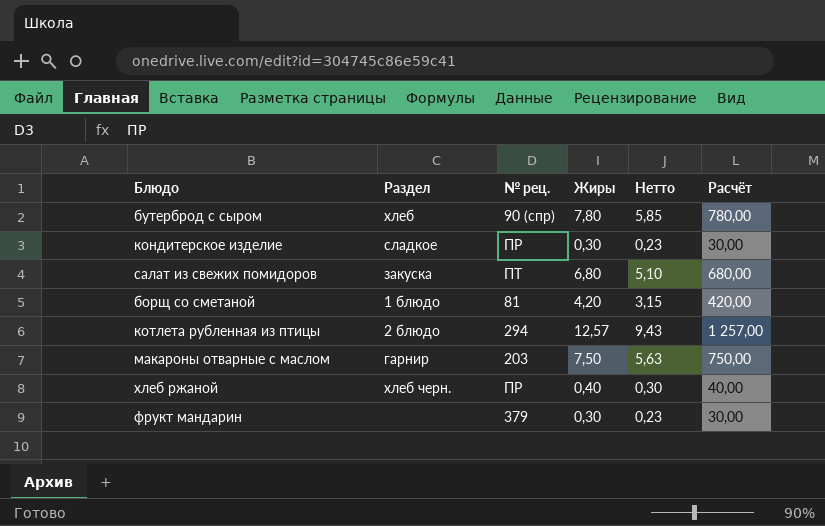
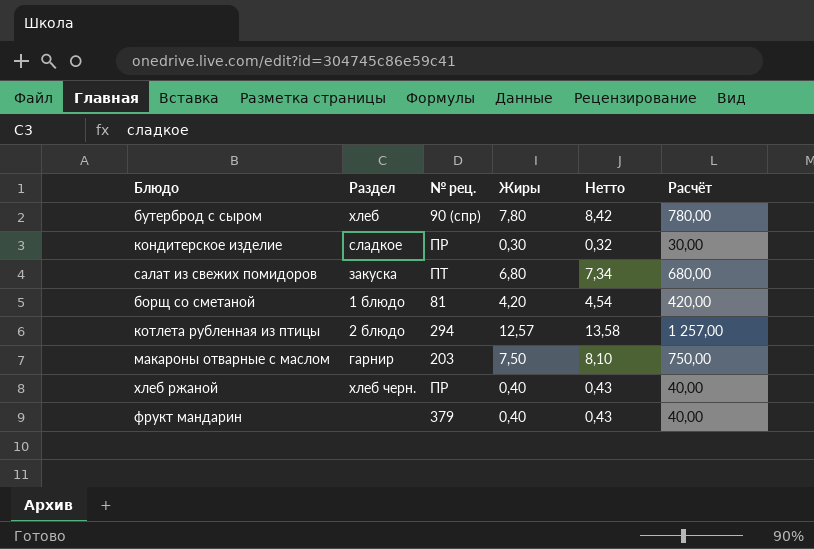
column Нетто | formula: [Жиры] * 0,75 -> [Жиры] * 1,08
фрукт мандарин | Жиры: 0,30 -> 0,40
фрукт мандарин | Расчёт: 30,00 -> 40,00

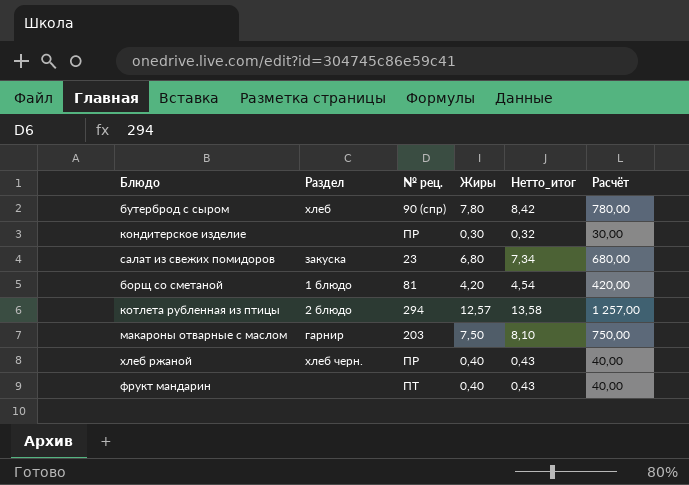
column name: Нетто -> Нетто_итог
кондитерское изделие | Раздел: сладкое -> none
салат из свежих помидоров | № рец.: ПТ -> 23
фрукт мандарин | № рец.: 379 -> ПТ

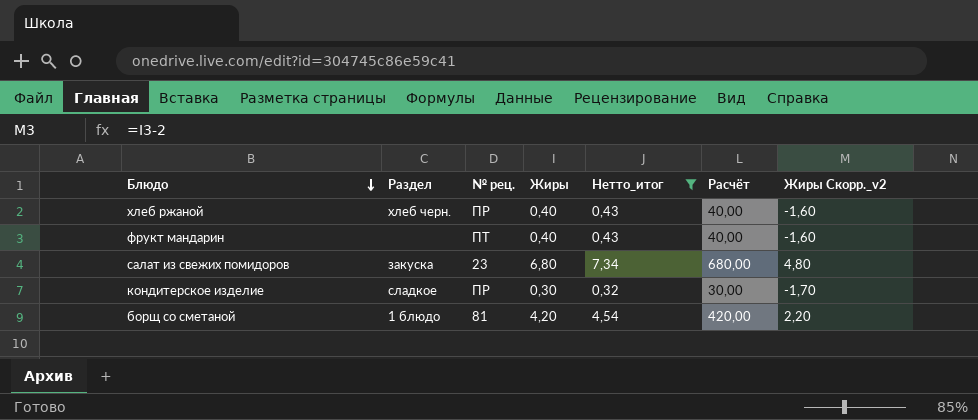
filter: none -> Нетто_итог <= 7,34
row order: none -> Блюдо descending
column Жиры Скорр._v2 | formula: none -> [Жиры] - 2
кондитерское изделие | Раздел: none -> сладкое

